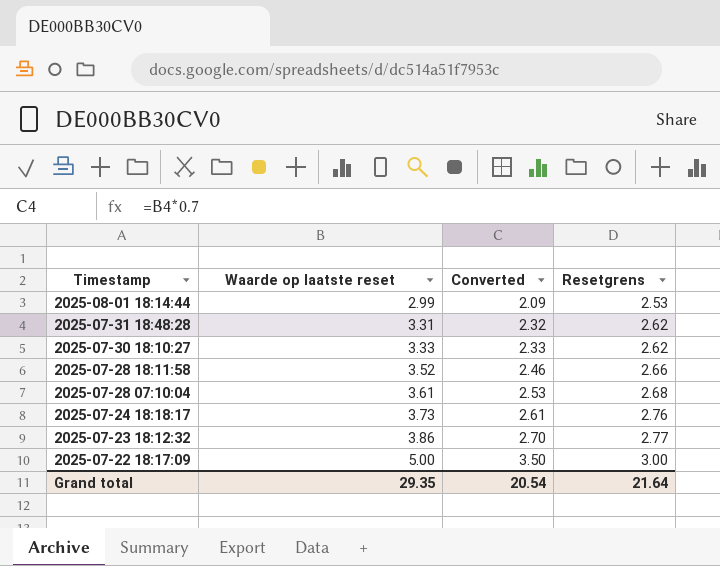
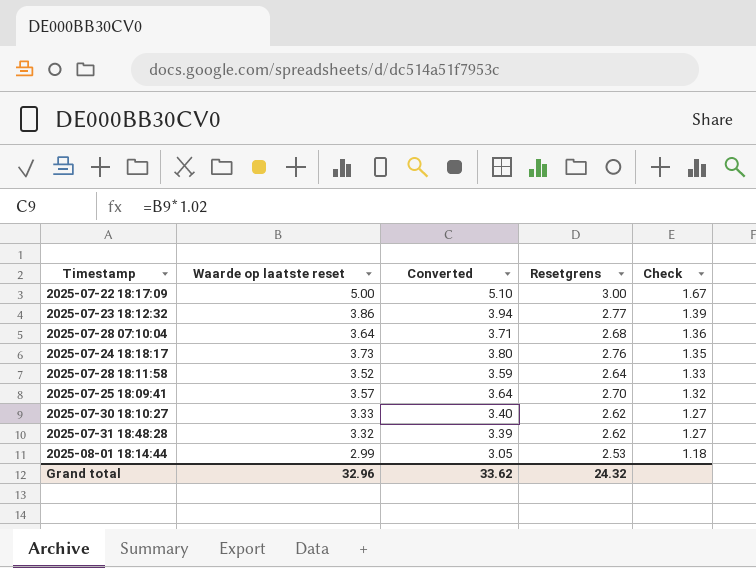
row order: Timestamp descending -> Check descending
column Converted | formula: [Waarde op laatste reset] * 0.7 -> [Waarde op laatste reset] * 1.02
column Check | formula: none -> [Waarde op laatste reset] / [Resetgrens]
2025-07-28 07:10:04 | Waarde op laatste reset: 3.61 -> 3.64
2025-07-28 18:11:58 | Resetgrens: 2.66 -> 2.64
row 2025-07-25 18:09:41: none -> 3.57 | 3.64 | 2.70 | 1.32
2025-07-31 18:48:28 | Waarde op laatste reset: 3.31 -> 3.32
Grand total | Waarde op laatste reset: 29.35 -> 32.96
Grand total | Converted: 20.54 -> 33.62
Grand total | Resetgrens: 21.64 -> 24.32

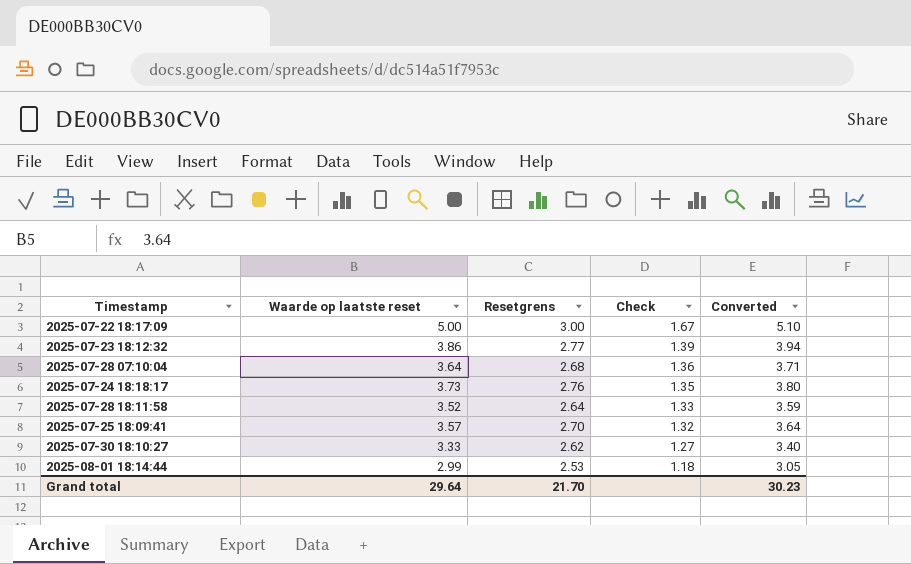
column Converted | position: 3 -> 5
row 2025-07-31 18:48:28: 3.32 | 3.39 | 2.62 | 1.27 -> none
Grand total | Waarde op laatste reset: 32.96 -> 29.64
Grand total | Resetgrens: 24.32 -> 21.70
Grand total | Converted: 33.62 -> 30.23

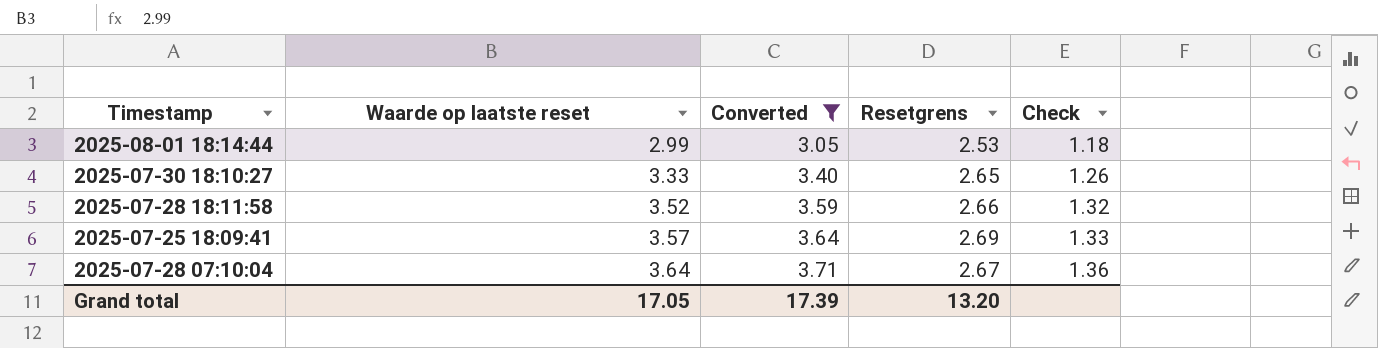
filter: none -> Converted <= 3.71
row order: Check descending -> Waarde op laatste reset ascending
column Converted | position: 5 -> 3
2025-07-30 18:10:27 | Resetgrens: 2.62 -> 2.65
2025-07-30 18:10:27 | Check: 1.27 -> 1.26
2025-07-28 18:11:58 | Resetgrens: 2.64 -> 2.66
2025-07-28 18:11:58 | Check: 1.33 -> 1.32
2025-07-25 18:09:41 | Resetgrens: 2.70 -> 2.69
2025-07-25 18:09:41 | Check: 1.32 -> 1.33
2025-07-28 07:10:04 | Resetgrens: 2.68 -> 2.67
Grand total | Waarde op laatste reset: 29.64 -> 17.05
Grand total | Converted: 30.23 -> 17.39
Grand total | Resetgrens: 21.70 -> 13.20

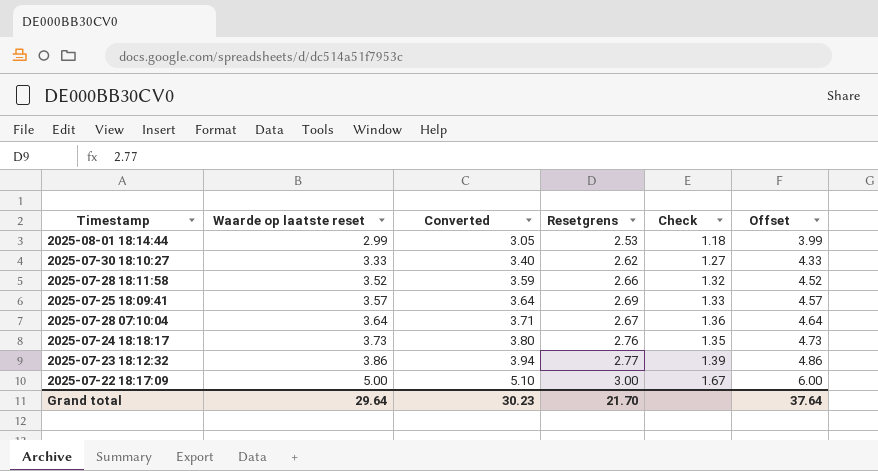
filter: Converted <= 3.71 -> none
column Offset | formula: none -> [Waarde op laatste reset] + 1
2025-07-30 18:10:27 | Resetgrens: 2.65 -> 2.62
2025-07-30 18:10:27 | Check: 1.26 -> 1.27
Grand total | Waarde op laatste reset: 17.05 -> 29.64
Grand total | Converted: 17.39 -> 30.23
Grand total | Resetgrens: 13.20 -> 21.70

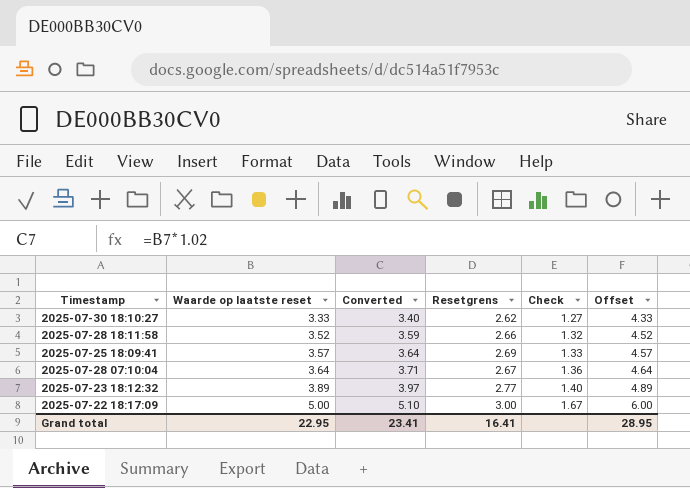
row 2025-08-01 18:14:44: 2.99 | 3.05 | 2.53 | 1.18 | 3.99 -> none
row 2025-07-24 18:18:17: 3.73 | 3.80 | 2.76 | 1.35 | 4.73 -> none
2025-07-23 18:12:32 | Waarde op laatste reset: 3.86 -> 3.89
2025-07-23 18:12:32 | Converted: 3.94 -> 3.97
2025-07-23 18:12:32 | Check: 1.39 -> 1.40
2025-07-23 18:12:32 | Offset: 4.86 -> 4.89
Grand total | Waarde op laatste reset: 29.64 -> 22.95
Grand total | Converted: 30.23 -> 23.41
Grand total | Resetgrens: 21.70 -> 16.41
Grand total | Offset: 37.64 -> 28.95

